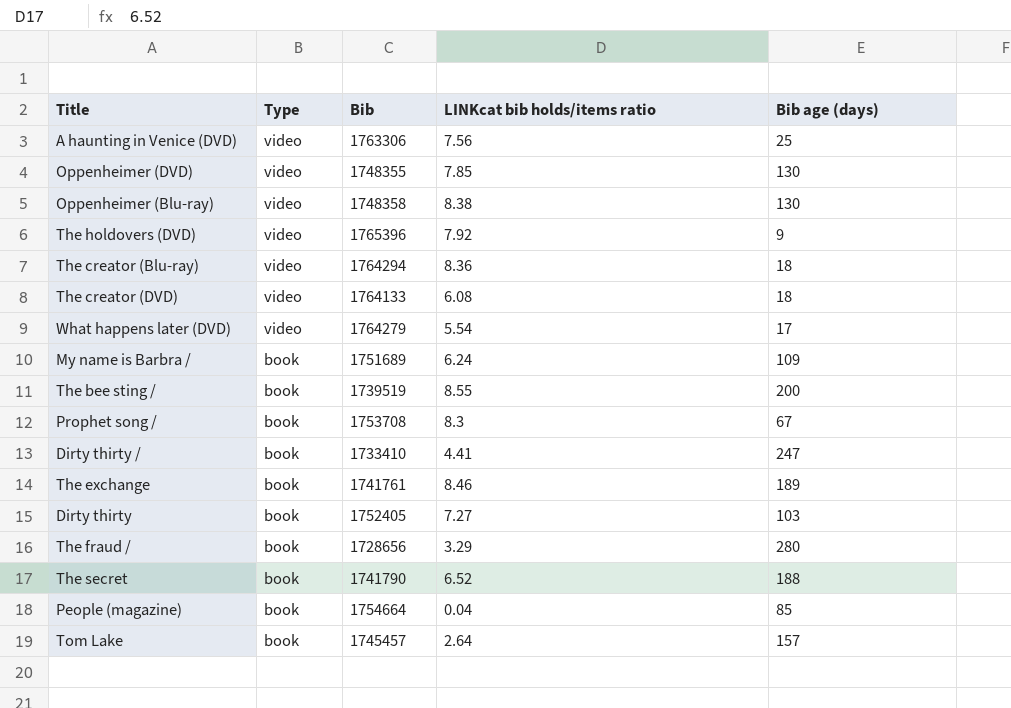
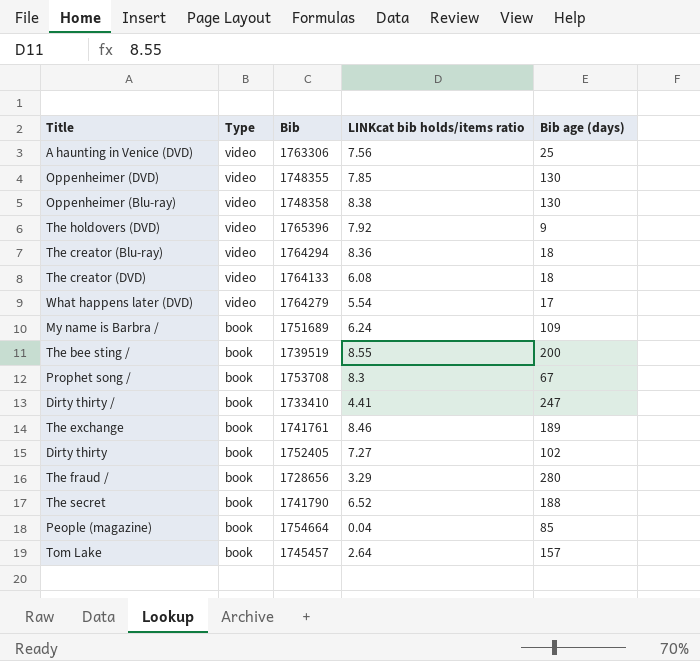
Dirty thirty | Bib age (days): 103 -> 102

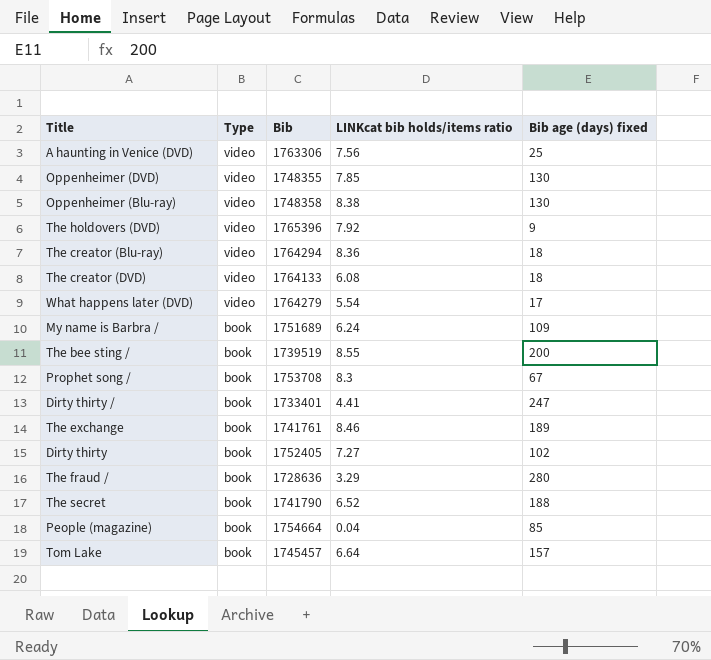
column name: Bib age (days) -> Bib age (days) fixed
Dirty thirty / | Bib: 1733410 -> 1733401
The fraud / | Bib: 1728656 -> 1728636
Tom Lake | LINKcat bib holds/items ratio: 2.64 -> 6.64

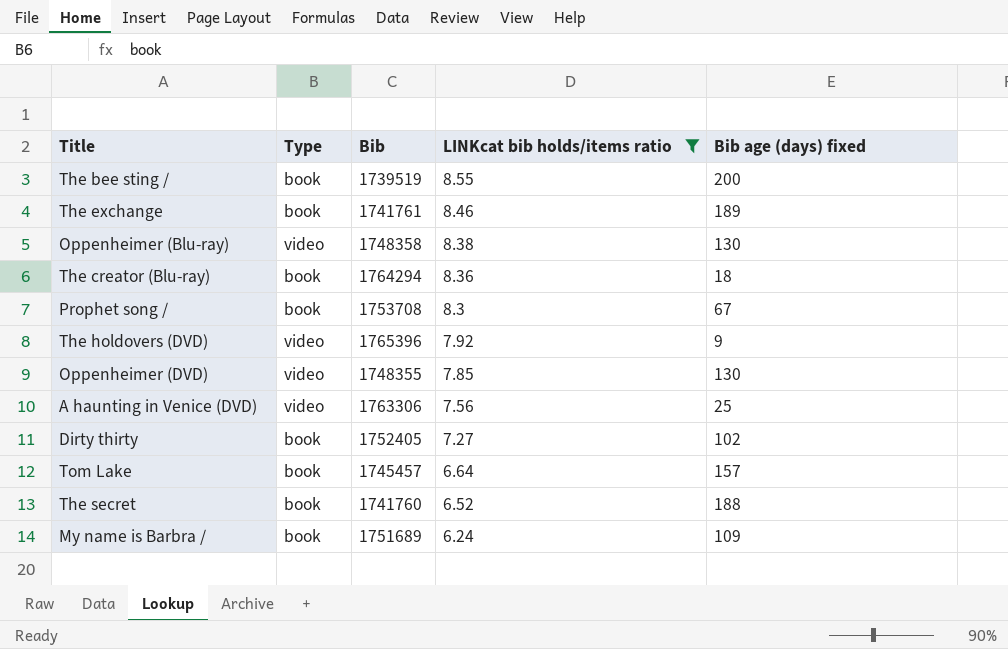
filter: none -> LINKcat bib holds/items ratio >= 6.24
row order: Type descending -> LINKcat bib holds/items ratio descending
The creator (Blu-ray) | Type: video -> book
The secret | Bib: 1741790 -> 1741760

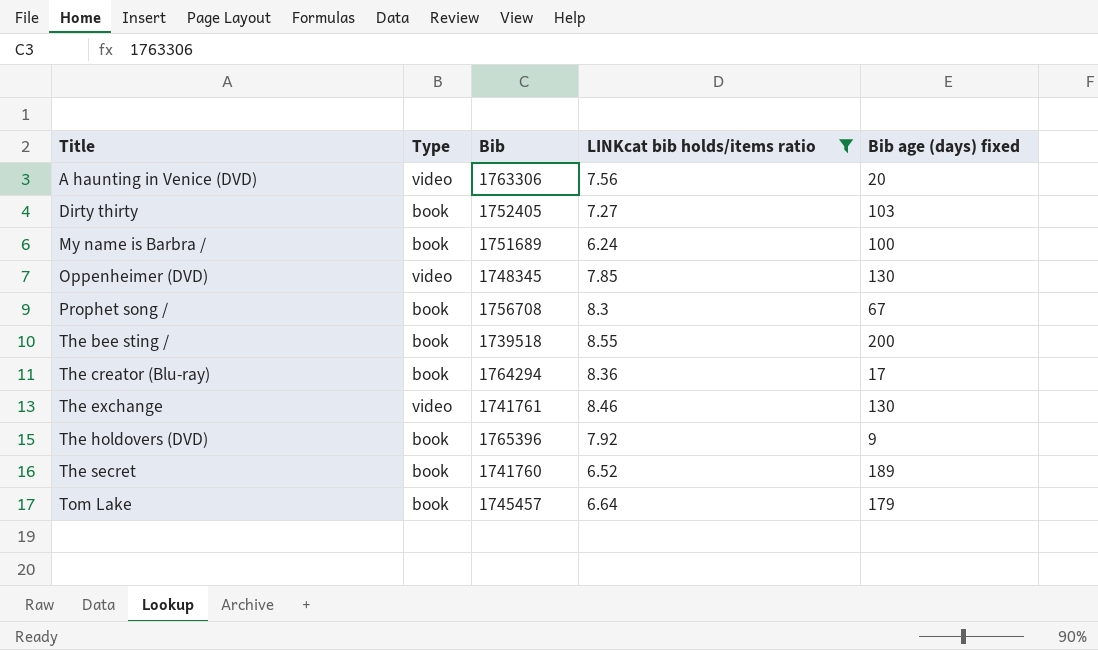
row order: LINKcat bib holds/items ratio descending -> Title ascending
row Oppenheimer (Blu-ray): video | 1748358 | 8.38 | 130 -> none
A haunting in Venice (DVD) | Bib age (days) fixed: 25 -> 20
Dirty thirty | Bib age (days) fixed: 102 -> 103
My name is Barbra / | Bib age (days) fixed: 109 -> 100
Oppenheimer (DVD) | Bib: 1748355 -> 1748345
Prophet song / | Bib: 1753708 -> 1756708
The bee sting / | Bib: 1739519 -> 1739518
The creator (Blu-ray) | Bib age (days) fixed: 18 -> 17
The exchange | Type: book -> video
The exchange | Bib age (days) fixed: 189 -> 130
The holdovers (DVD) | Type: video -> book
The secret | Bib age (days) fixed: 188 -> 189
Tom Lake | Bib age (days) fixed: 157 -> 179

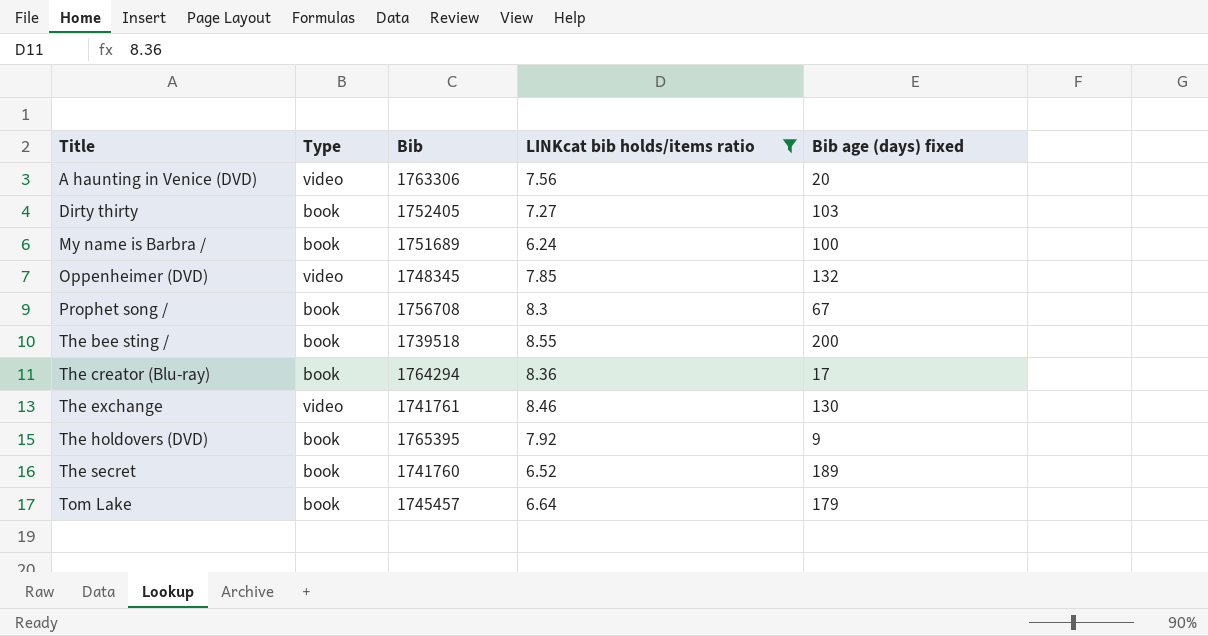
Oppenheimer (DVD) | Bib age (days) fixed: 130 -> 132
The holdovers (DVD) | Bib: 1765396 -> 1765395

